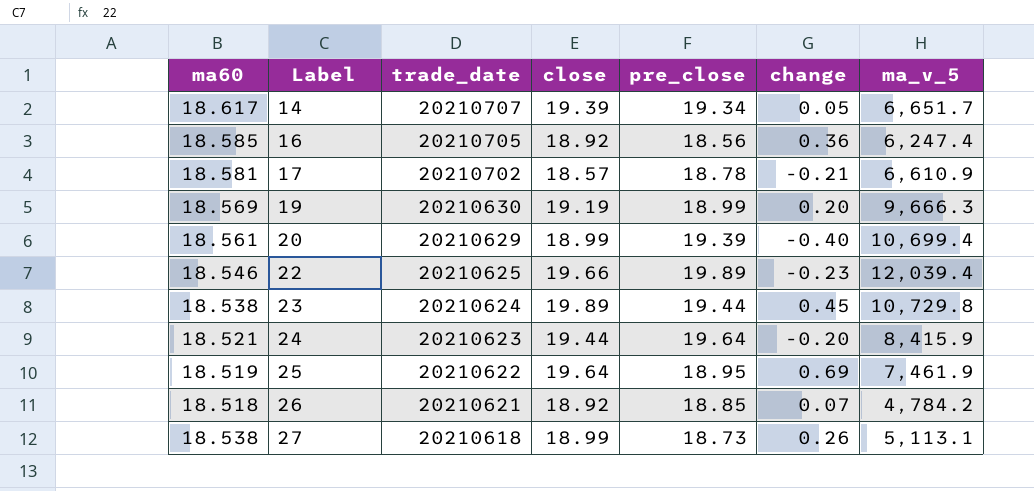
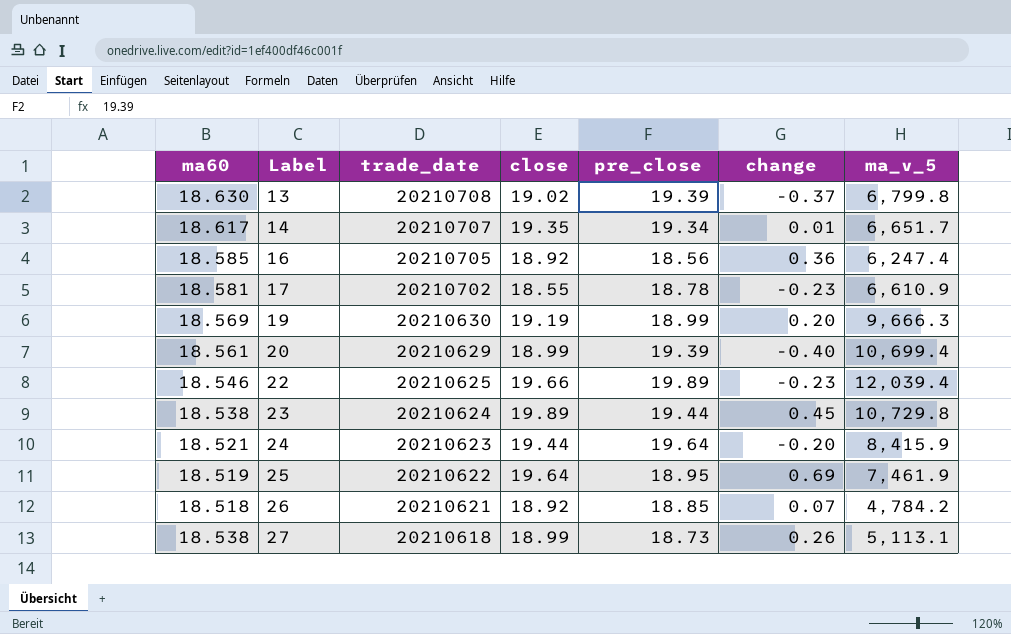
row 13: none -> 18.630 | 20210708 | 19.02 | 19.39 | -0.37 | 6,799.8
14 | close: 19.39 -> 19.35
14 | change: 0.05 -> 0.01
17 | close: 18.57 -> 18.55
17 | change: -0.21 -> -0.23

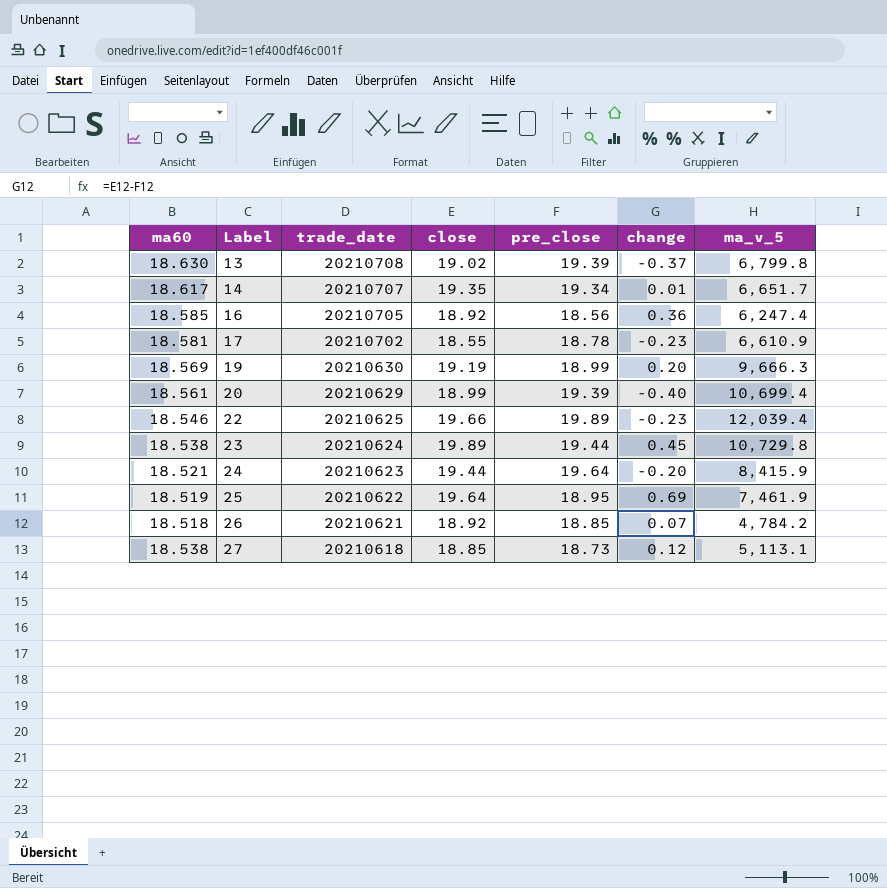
27 | close: 18.99 -> 18.85
27 | change: 0.26 -> 0.12

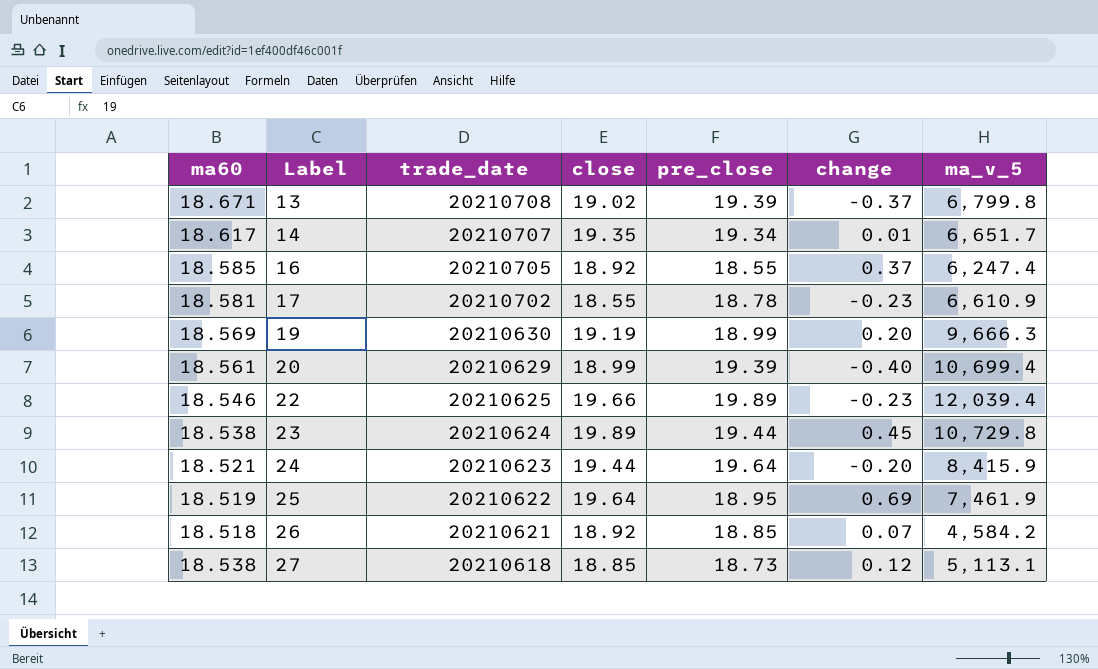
13 | ma60: 18.630 -> 18.671
16 | pre_close: 18.56 -> 18.55
16 | change: 0.36 -> 0.37
26 | ma_v_5: 4,784.2 -> 4,584.2

